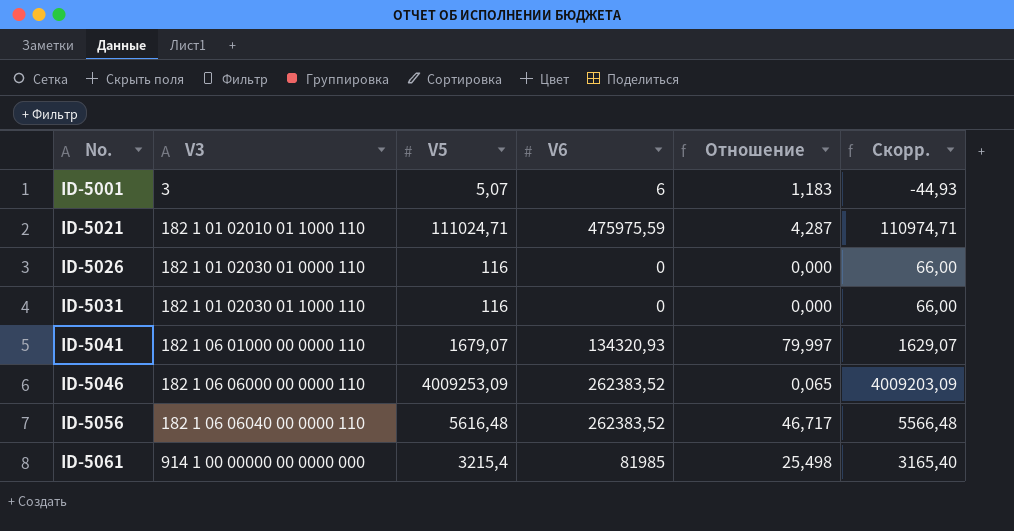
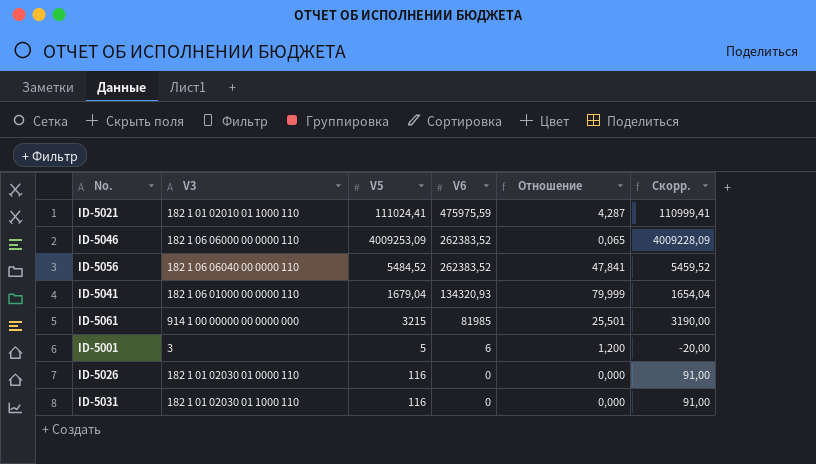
row order: No. ascending -> V6 descending
column Скорр. | formula: [V5] - 50 -> [V5] - 25
ID-5021 | V5: 111024,71 -> 111024,41
ID-5056 | V5: 5616,48 -> 5484,52
ID-5056 | Отношение: 46,717 -> 47,841
ID-5041 | V5: 1679,07 -> 1679,04
ID-5041 | Отношение: 79,997 -> 79,999
ID-5061 | V5: 3215,4 -> 3215
ID-5061 | Отношение: 25,498 -> 25,501
ID-5001 | V5: 5,07 -> 5
ID-5001 | Отношение: 1,183 -> 1,200

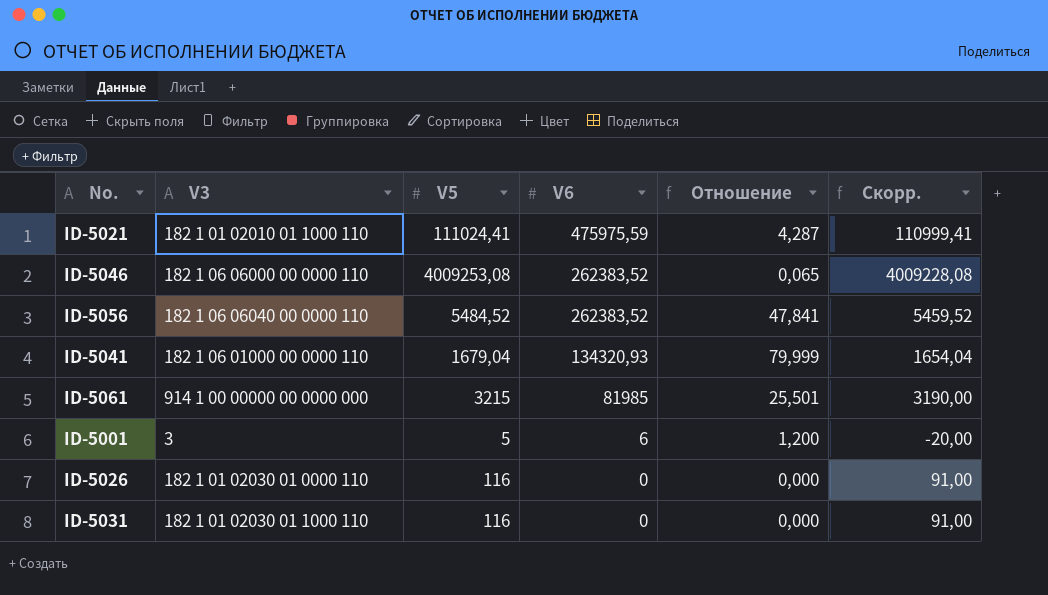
ID-5046 | V5: 4009253,09 -> 4009253,08
ID-5046 | Скорр.: 4009228,09 -> 4009228,08

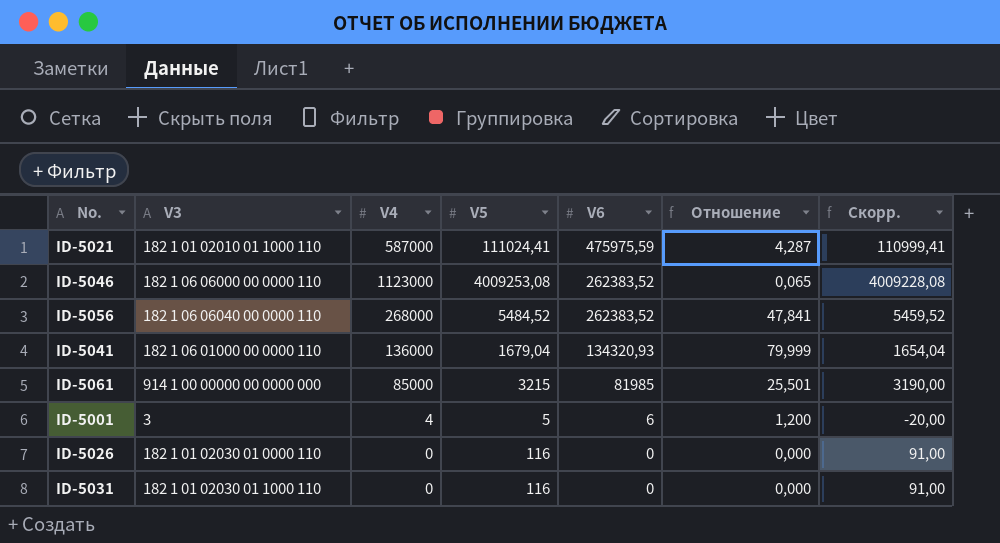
column V4 | position: none -> 3

